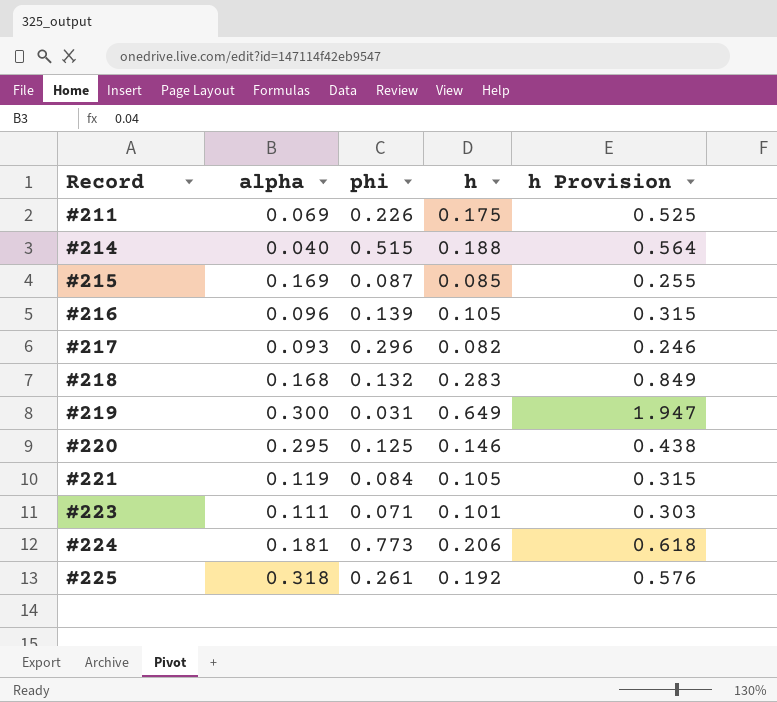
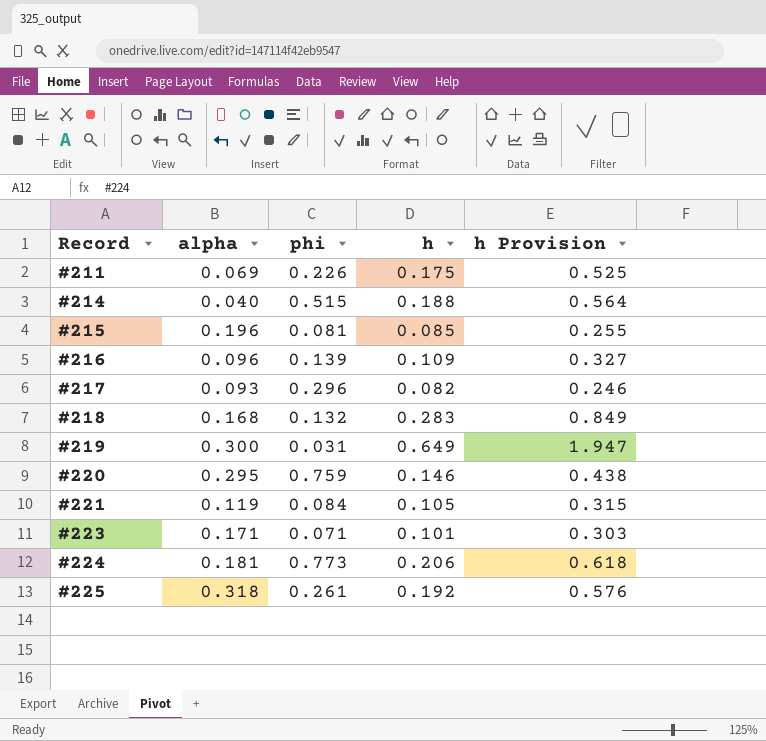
#215 | alpha: 0.169 -> 0.196
#215 | phi: 0.087 -> 0.081
#216 | h: 0.105 -> 0.109
#216 | h Provision: 0.315 -> 0.327
#220 | phi: 0.125 -> 0.759
#223 | alpha: 0.111 -> 0.171

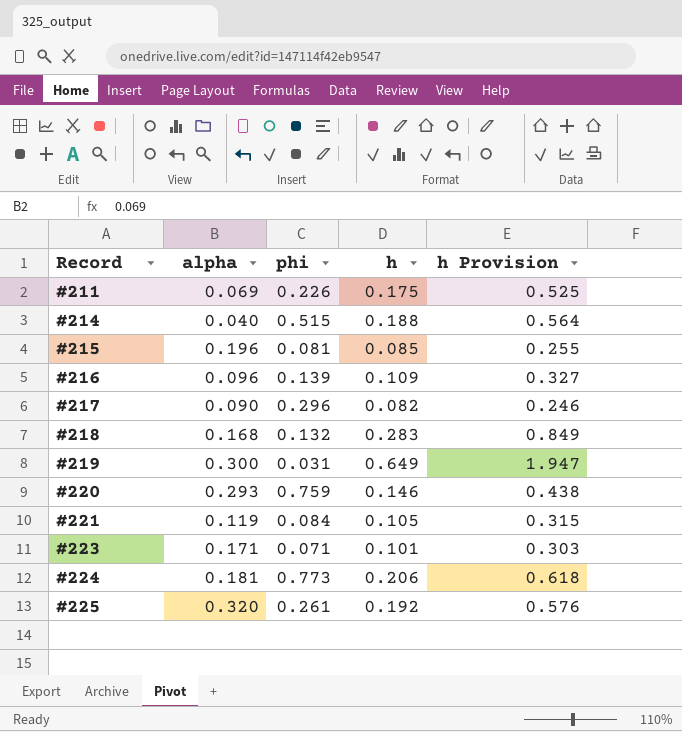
#217 | alpha: 0.093 -> 0.090
#220 | alpha: 0.295 -> 0.293
#225 | alpha: 0.318 -> 0.320

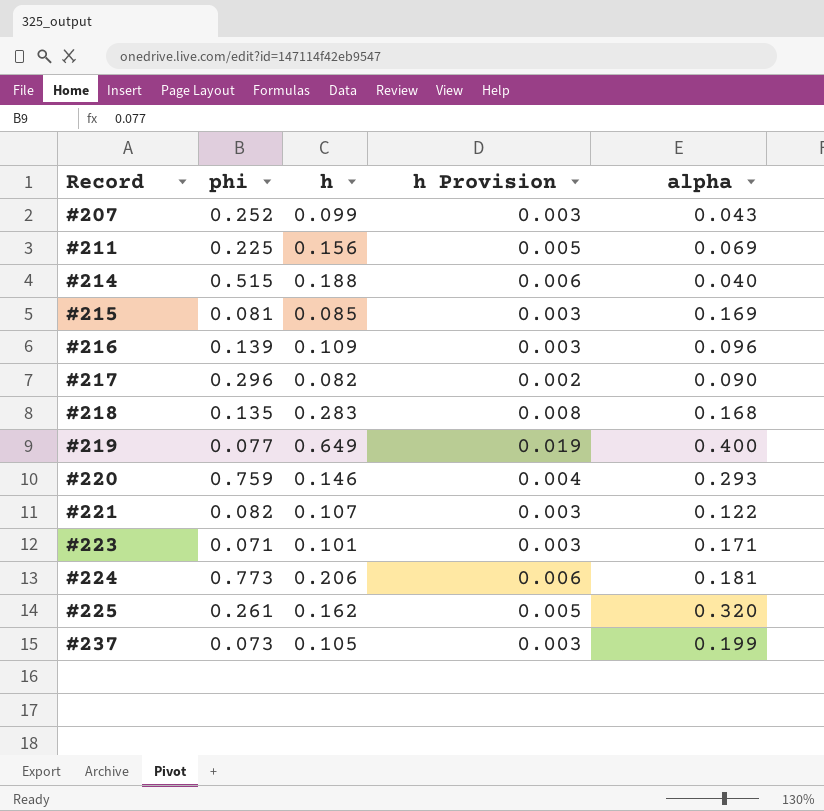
column h Provision | formula: [h] * 3 -> [h] * 0.03
column alpha | position: 2 -> 5
row #207: none -> 0.252 | 0.099 | 0.003 | 0.043
#211 | phi: 0.226 -> 0.225
#211 | h: 0.175 -> 0.156
#215 | alpha: 0.196 -> 0.169
#218 | phi: 0.132 -> 0.135
#219 | phi: 0.031 -> 0.077
#219 | alpha: 0.300 -> 0.400
#221 | phi: 0.084 -> 0.082
#221 | h: 0.105 -> 0.107
#221 | alpha: 0.119 -> 0.122
#225 | h: 0.192 -> 0.162
row #237: none -> 0.073 | 0.105 | 0.003 | 0.199

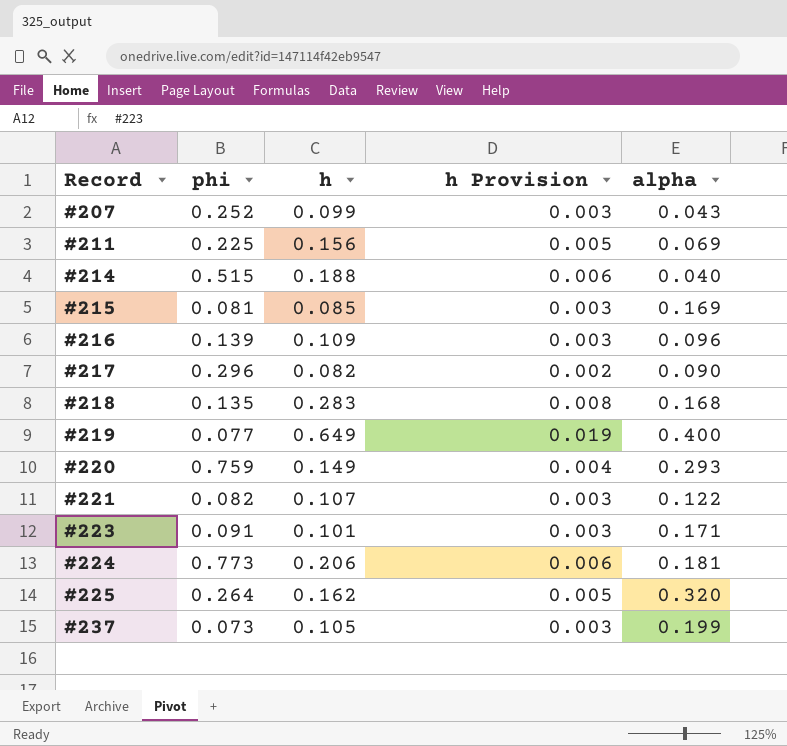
#220 | h: 0.146 -> 0.149
#223 | phi: 0.071 -> 0.091
#225 | phi: 0.261 -> 0.264

